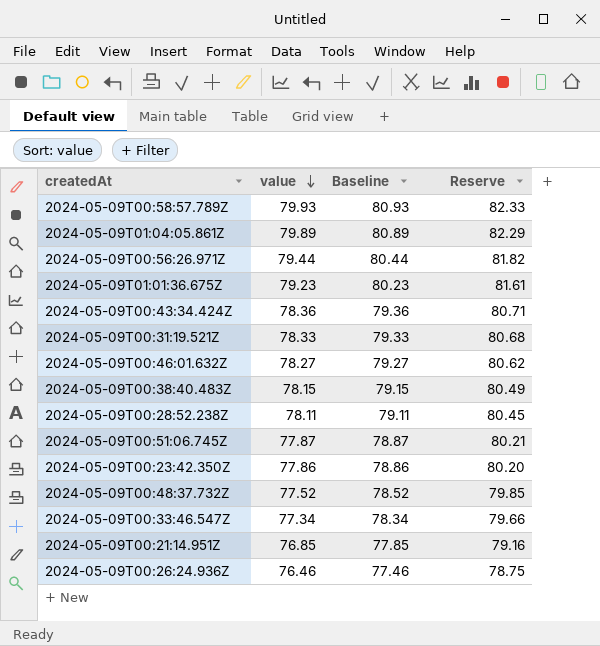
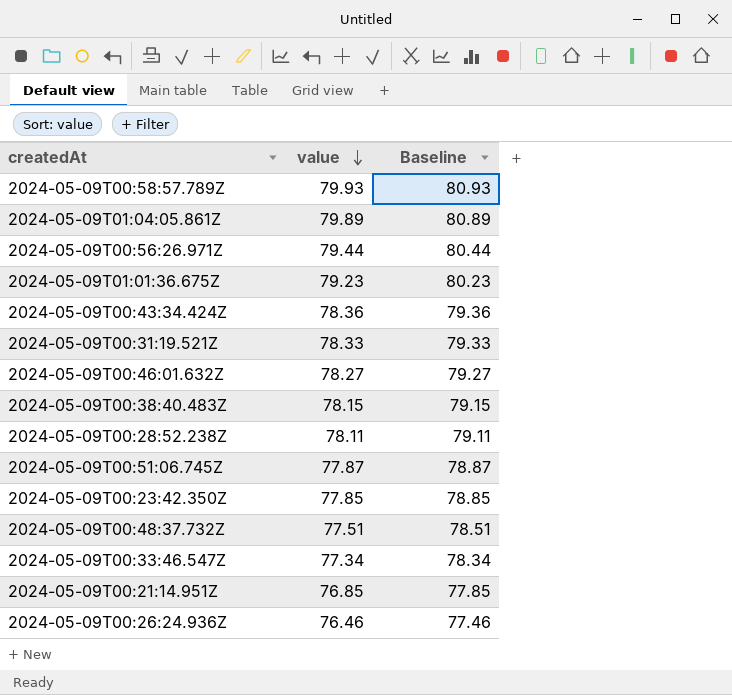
column Reserve | formula: [value] * 1.03 -> none
2024-05-09T00:23:42.350Z | value: 77.86 -> 77.85
2024-05-09T00:23:42.350Z | Baseline: 78.86 -> 78.85
2024-05-09T00:48:37.732Z | value: 77.52 -> 77.51
2024-05-09T00:48:37.732Z | Baseline: 78.52 -> 78.51

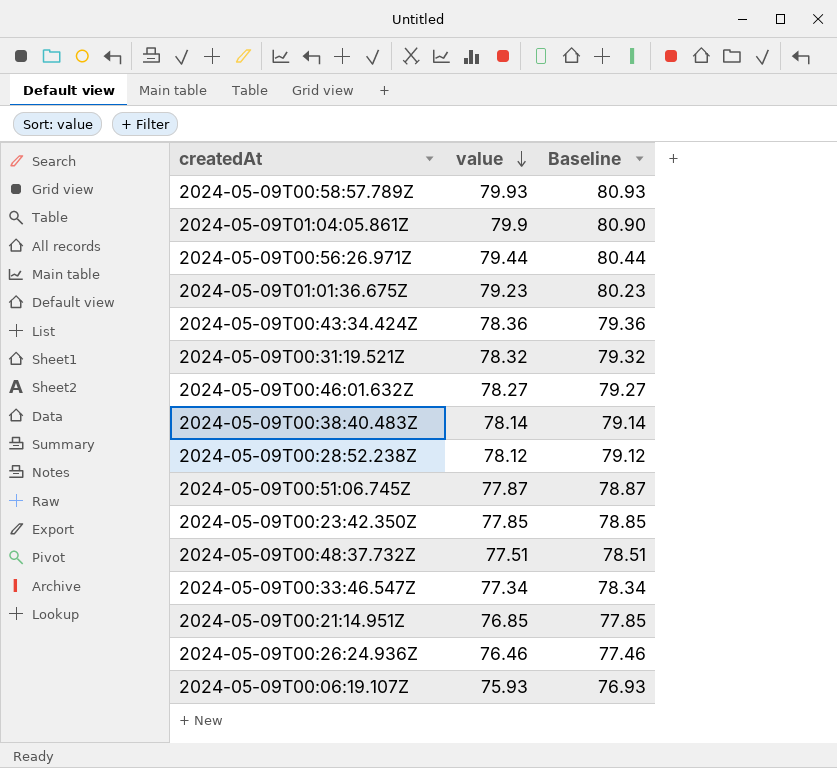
2024-05-09T01:04:05.861Z | value: 79.89 -> 79.9
2024-05-09T01:04:05.861Z | Baseline: 80.89 -> 80.90
2024-05-09T00:31:19.521Z | value: 78.33 -> 78.32
2024-05-09T00:31:19.521Z | Baseline: 79.33 -> 79.32
2024-05-09T00:38:40.483Z | value: 78.15 -> 78.14
2024-05-09T00:38:40.483Z | Baseline: 79.15 -> 79.14
2024-05-09T00:28:52.238Z | value: 78.11 -> 78.12
2024-05-09T00:28:52.238Z | Baseline: 79.11 -> 79.12
row 2024-05-09T00:06:19.107Z: none -> 75.93 | 76.93

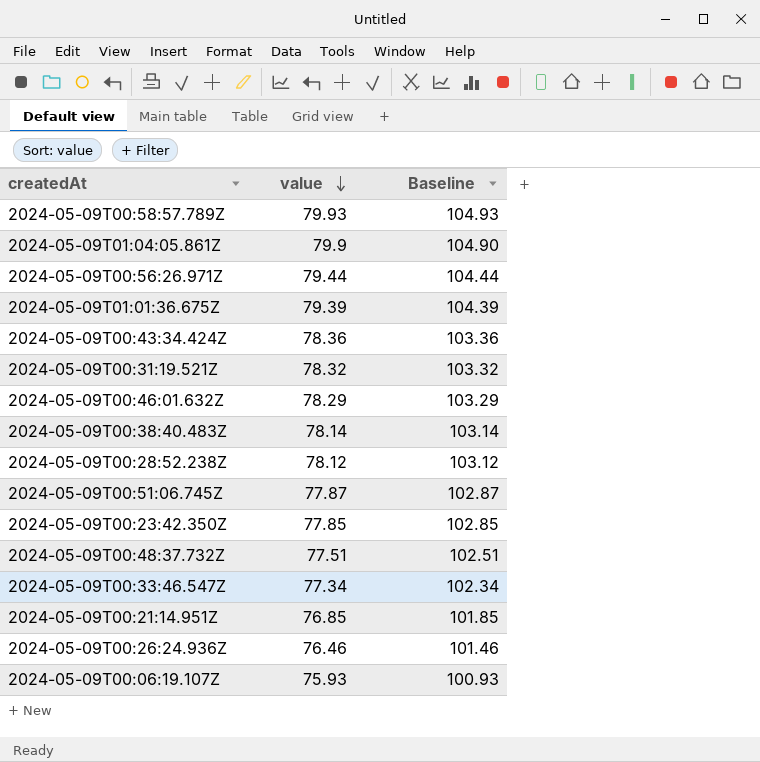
column Baseline | formula: [value] + 1 -> [value] + 25
2024-05-09T01:01:36.675Z | value: 79.23 -> 79.39
2024-05-09T00:46:01.632Z | value: 78.27 -> 78.29

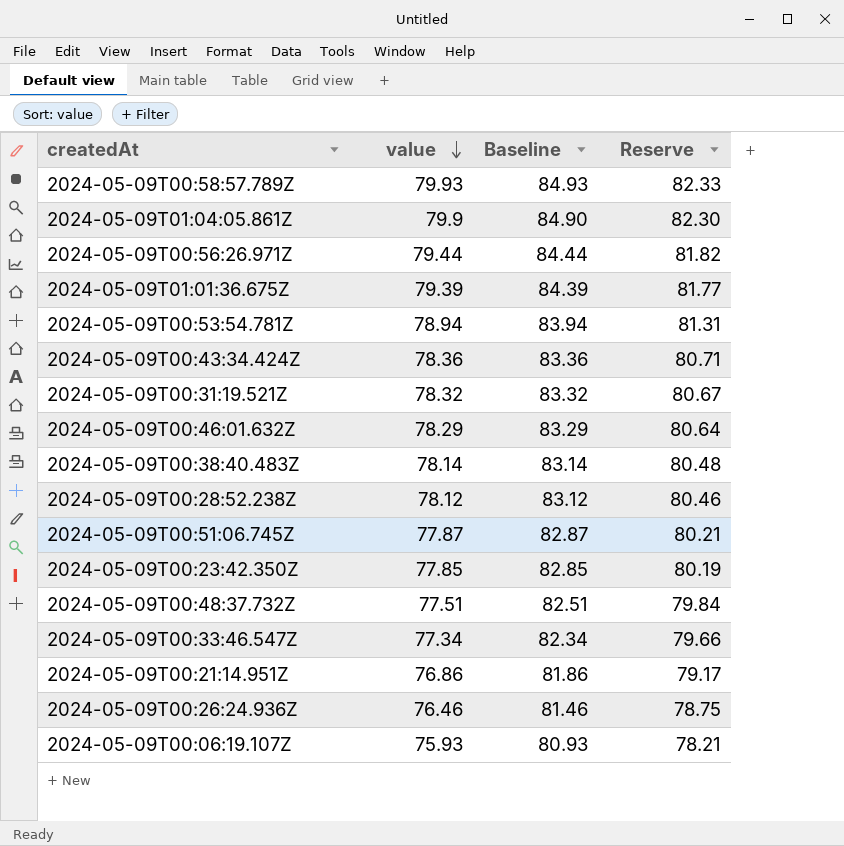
column Baseline | formula: [value] + 25 -> [value] + 5
column Reserve | formula: none -> [value] * 1.03
row 2024-05-09T00:53:54.781Z: none -> 78.94 | 83.94 | 81.31
2024-05-09T00:21:14.951Z | value: 76.85 -> 76.86

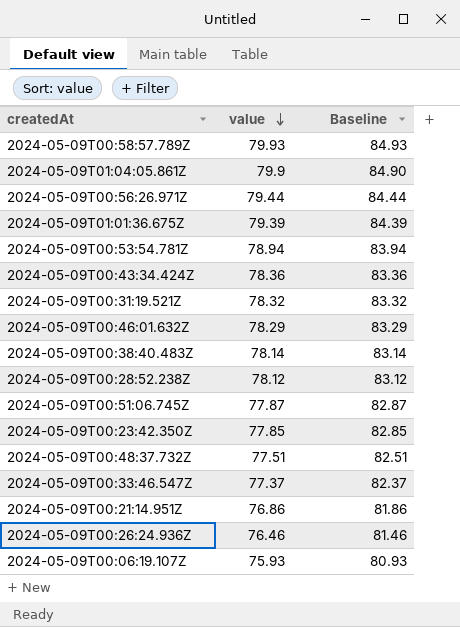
column Reserve | formula: [value] * 1.03 -> none
2024-05-09T00:33:46.547Z | value: 77.34 -> 77.37
2024-05-09T00:33:46.547Z | Baseline: 82.34 -> 82.37

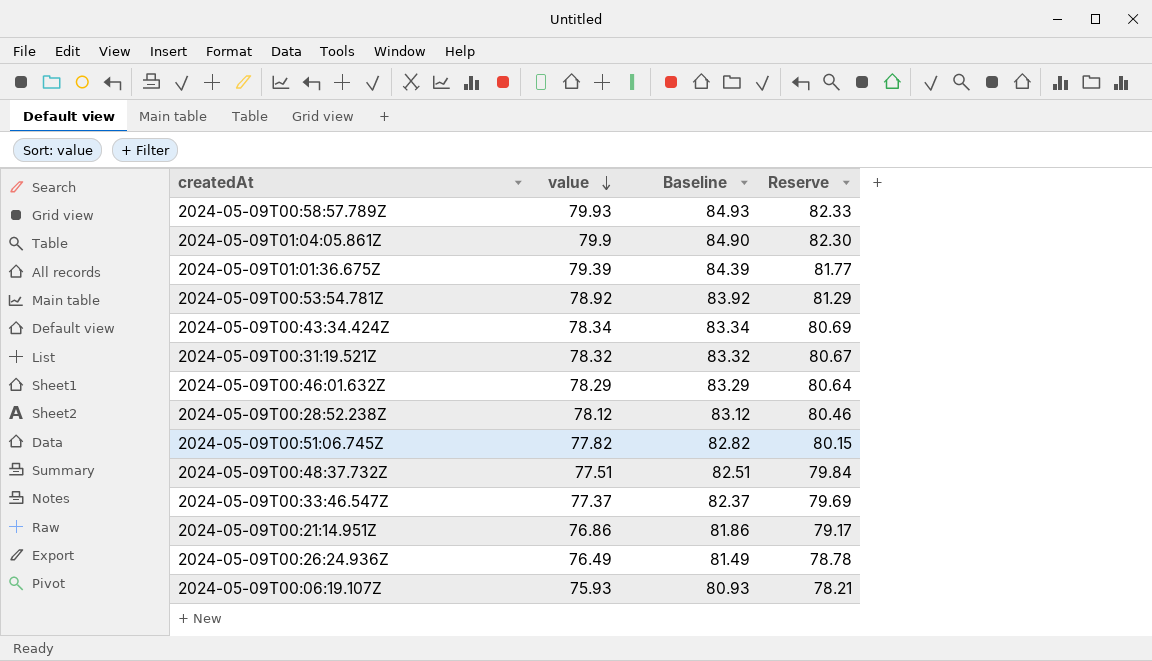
column Reserve | formula: none -> [value] * 1.03
row 2024-05-09T00:56:26.971Z: 79.44 | 84.44 -> none
row 2024-05-09T00:38:40.483Z: 78.14 | 83.14 -> none
row 2024-05-09T00:23:42.350Z: 77.85 | 82.85 -> none
2024-05-09T00:53:54.781Z | value: 78.94 -> 78.92
2024-05-09T00:53:54.781Z | Baseline: 83.94 -> 83.92
2024-05-09T00:43:34.424Z | value: 78.36 -> 78.34
2024-05-09T00:43:34.424Z | Baseline: 83.36 -> 83.34
2024-05-09T00:51:06.745Z | value: 77.87 -> 77.82
2024-05-09T00:51:06.745Z | Baseline: 82.87 -> 82.82
2024-05-09T00:26:24.936Z | value: 76.46 -> 76.49
2024-05-09T00:26:24.936Z | Baseline: 81.46 -> 81.49

